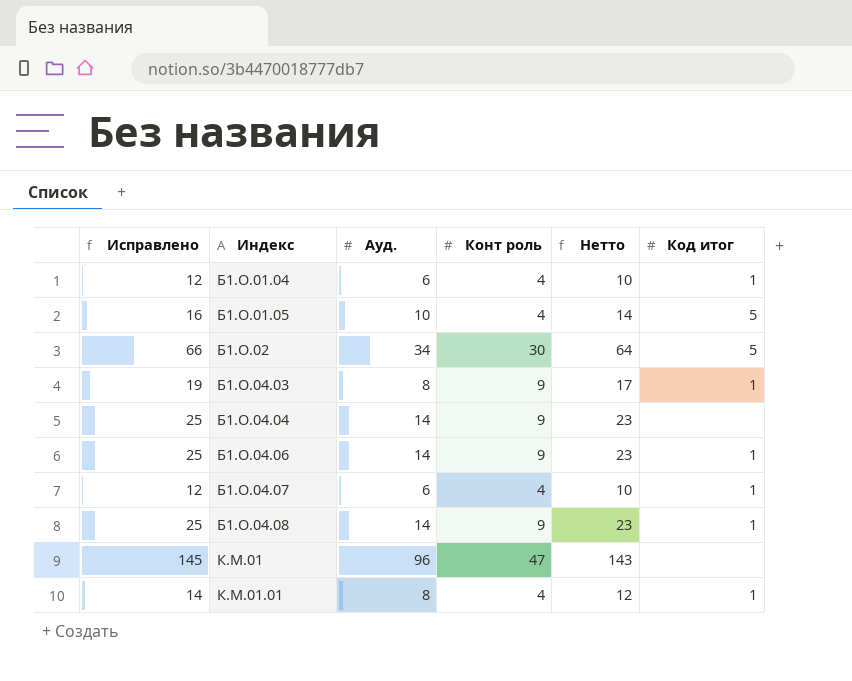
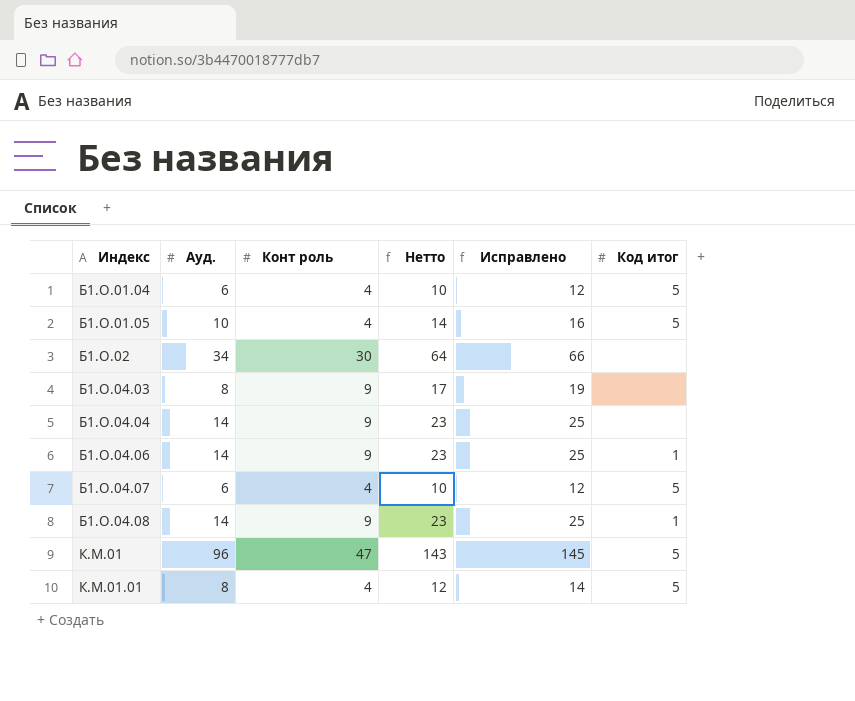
column Исправлено | position: 1 -> 5
Б1.О.01.04 | Код итог: 1 -> 5
Б1.О.02 | Код итог: 5 -> none
Б1.О.04.03 | Код итог: 1 -> none
Б1.О.04.07 | Код итог: 1 -> 5
К.М.01 | Код итог: none -> 5
К.М.01.01 | Код итог: 1 -> 5

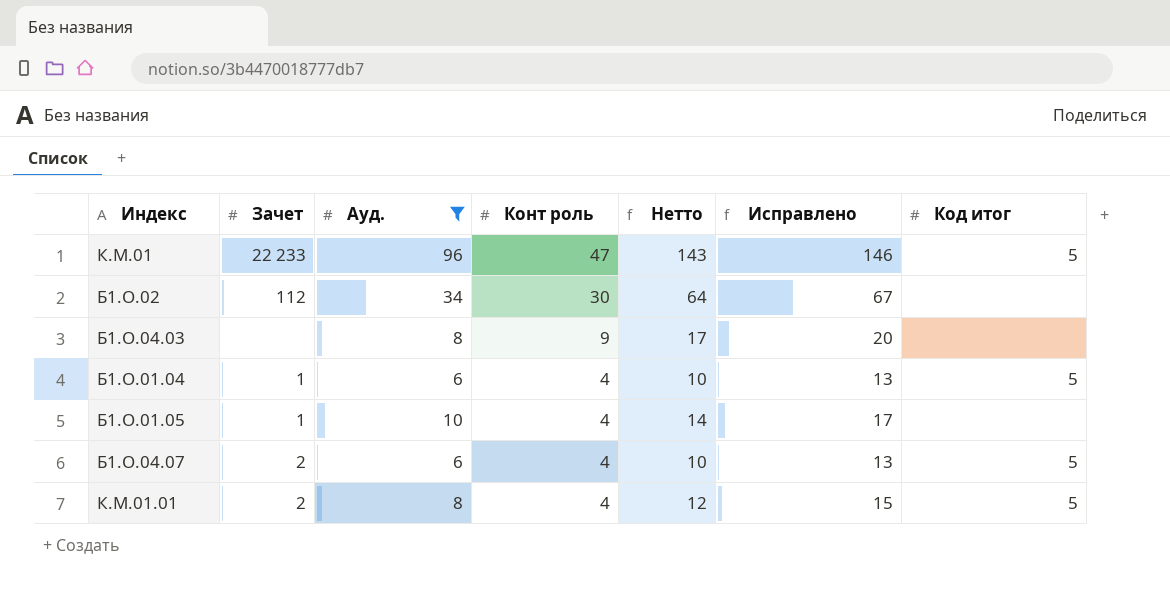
filter: none -> Ауд. != 14
row order: Индекс ascending -> Конт роль descending
column Зачет | position: none -> 2
column Исправлено | formula: [Нетто] + 2 -> [Нетто] + 3
Б1.О.01.05 | Код итог: 5 -> none

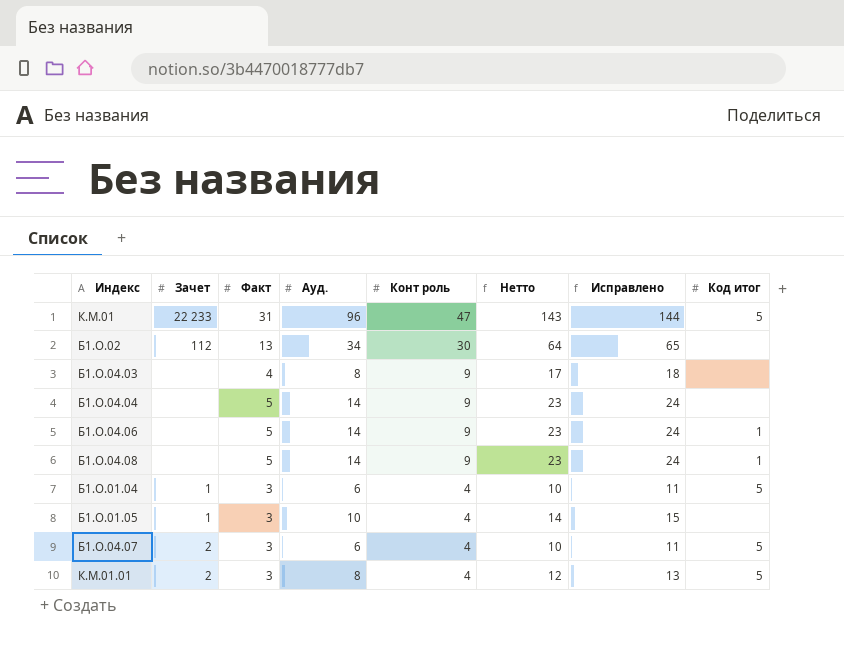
filter: Ауд. != 14 -> none
column Факт | position: none -> 3
column Исправлено | formula: [Нетто] + 3 -> [Нетто] + 1

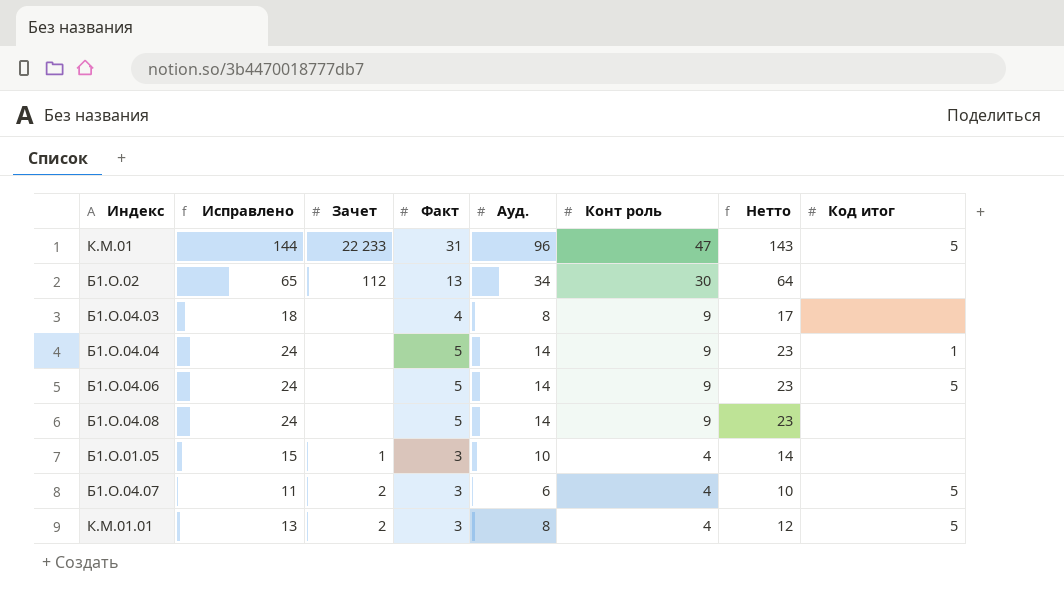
column Исправлено | position: 7 -> 2
row Б1.О.01.04: 1 | 3 | 6 | 4 | 10 | 11 | 5 -> none
Б1.О.04.04 | Код итог: none -> 1
Б1.О.04.06 | Код итог: 1 -> 5
Б1.О.04.08 | Код итог: 1 -> none

